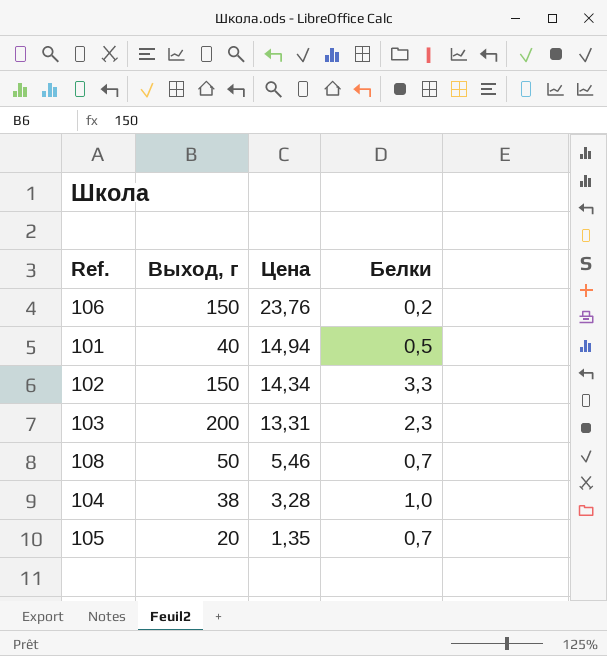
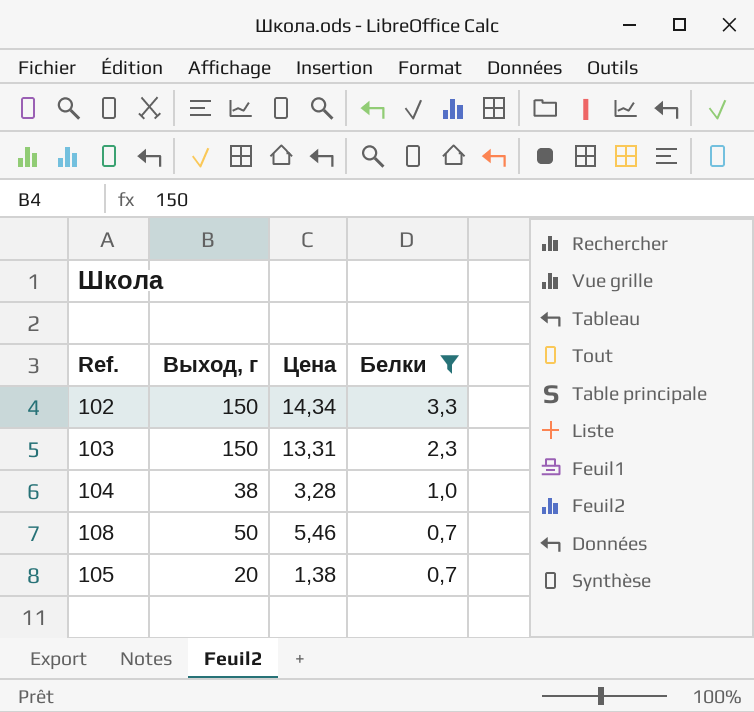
filter: none -> Белки >= 0,7
row order: Цена descending -> Белки descending
103 | Выход, г: 200 -> 150
105 | Цена: 1,35 -> 1,38

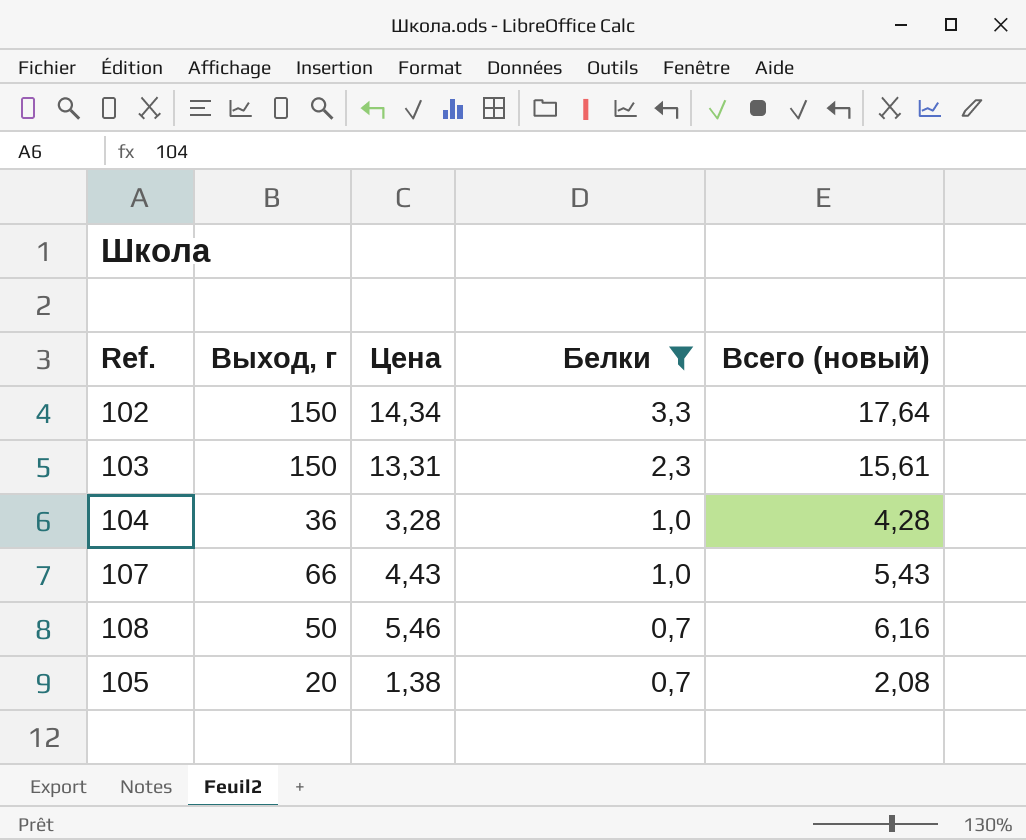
column Всего (новый) | formula: none -> [Цена] + [Белки]
104 | Выход, г: 38 -> 36
row 107: none -> 66 | 4,43 | 1,0 | 5,43

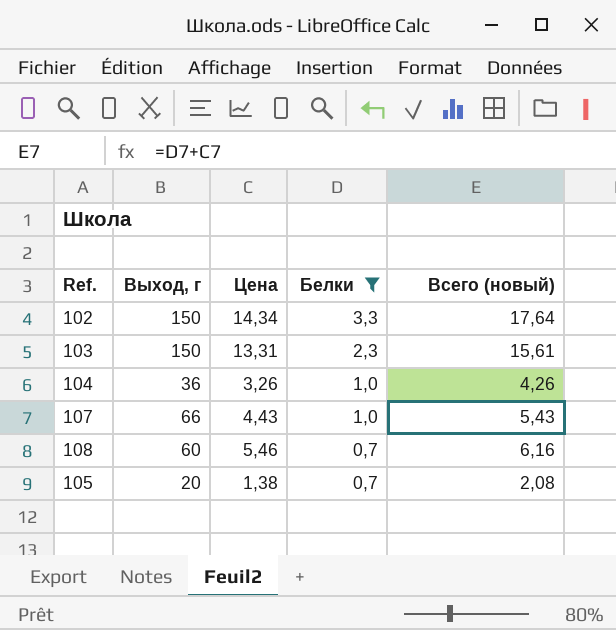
104 | Цена: 3,28 -> 3,26
104 | Всего (новый): 4,28 -> 4,26
108 | Выход, г: 50 -> 60

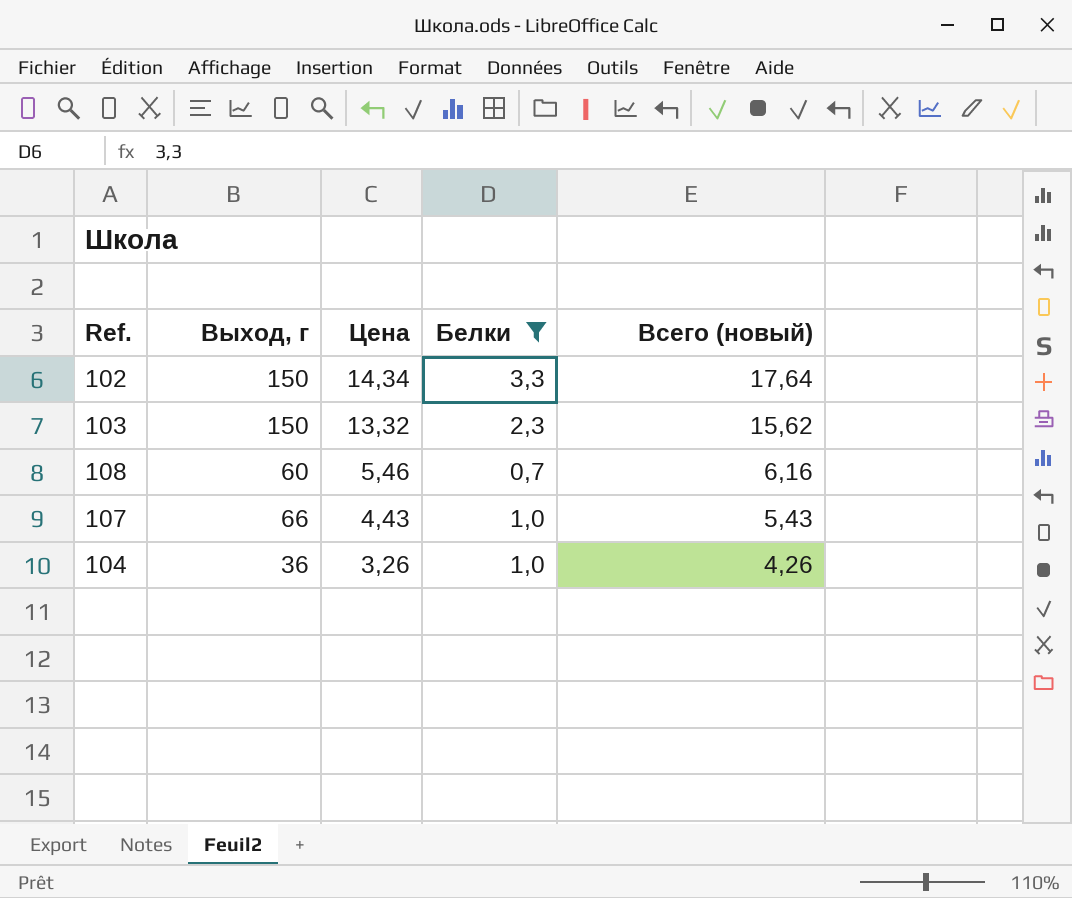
row order: Белки descending -> Цена descending
row 105: 20 | 1,38 | 0,7 | 2,08 -> none
103 | Цена: 13,31 -> 13,32
103 | Всего (новый): 15,61 -> 15,62

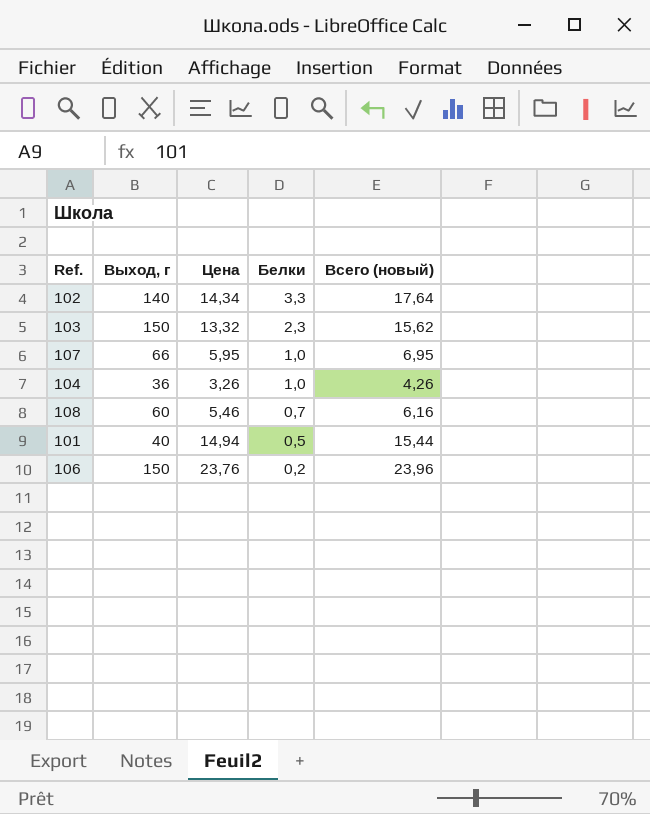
filter: Белки >= 0,7 -> none
row order: Цена descending -> Белки descending
102 | Выход, г: 150 -> 140
107 | Цена: 4,43 -> 5,95
107 | Всего (новый): 5,43 -> 6,95

